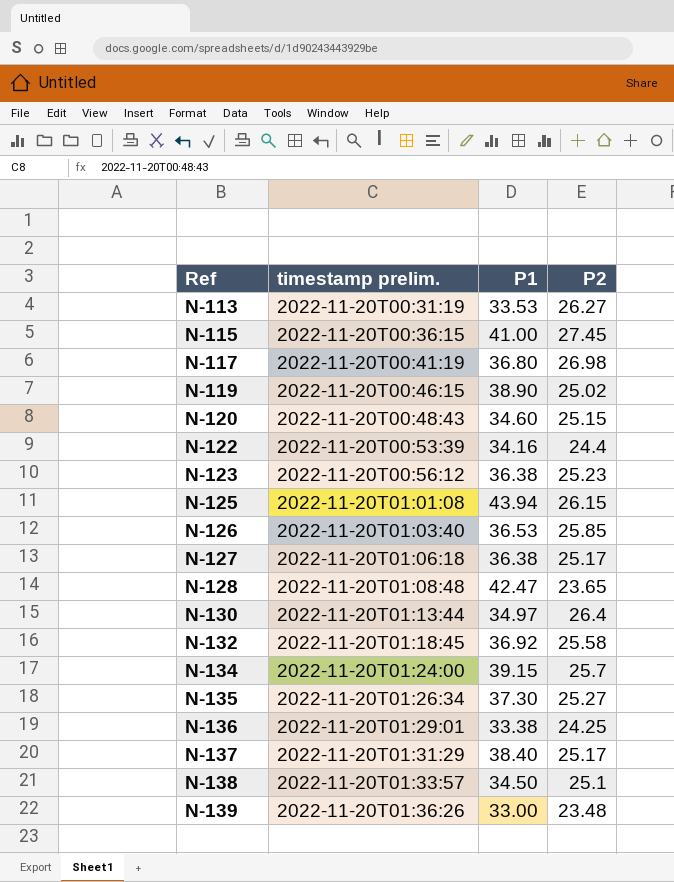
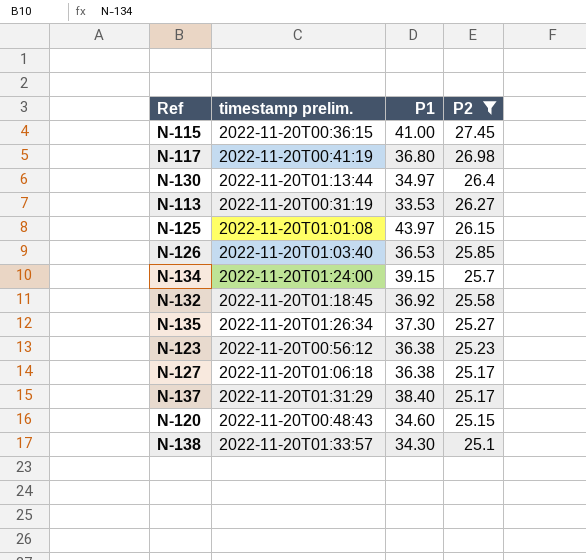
filter: none -> P2 >= 25.1
row order: Ref ascending -> P2 descending
N-125 | P1: 43.94 -> 43.97
N-138 | P1: 34.50 -> 34.30

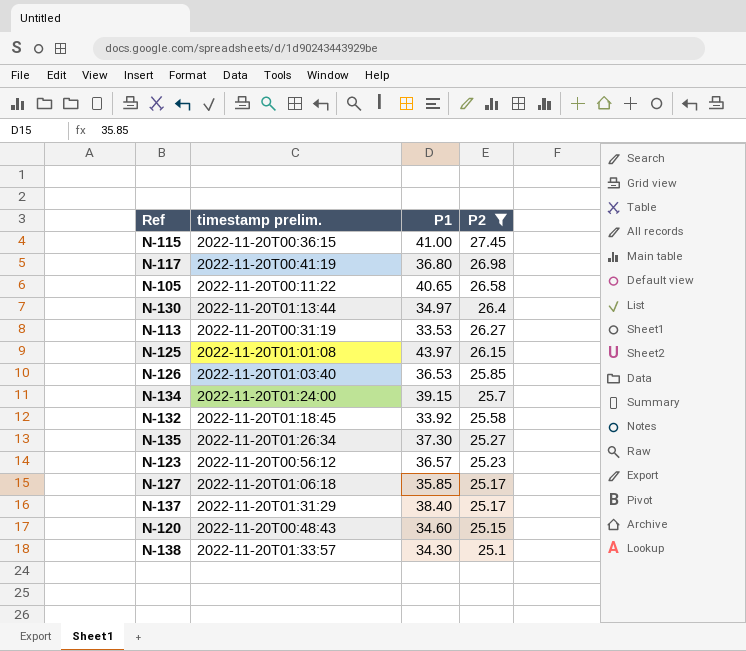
row N-105: none -> 2022-11-20T00:11:22 | 40.65 | 26.58
N-132 | P1: 36.92 -> 33.92
N-123 | P1: 36.38 -> 36.57
N-127 | P1: 36.38 -> 35.85

